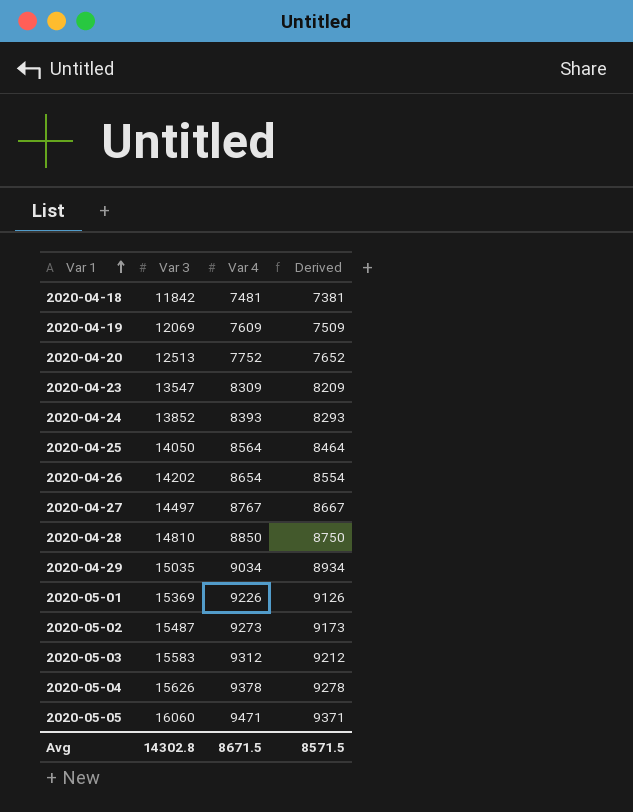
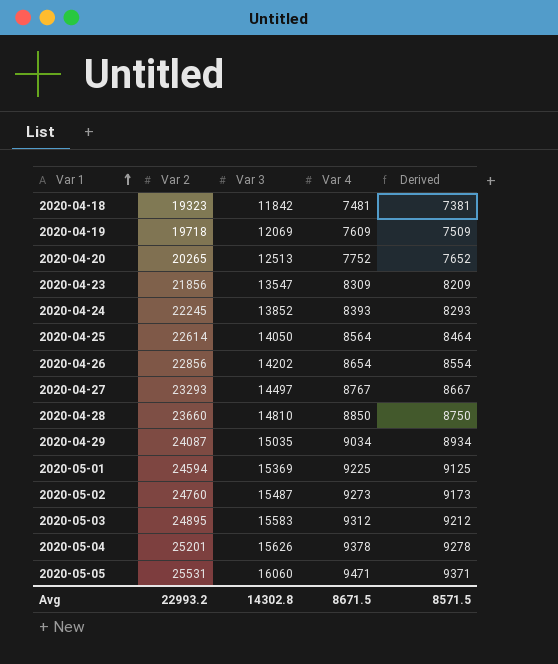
column Var 2 | position: none -> 2
2020-05-01 | Var 4: 9226 -> 9225
2020-05-01 | Derived: 9126 -> 9125

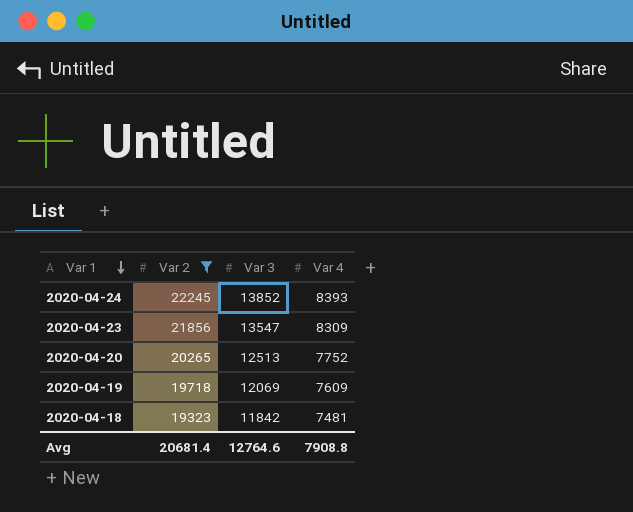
filter: none -> Var 2 <= 22245
row order: Var 1 ascending -> Var 1 descending
column Derived | formula: [Var 4] - 100 -> none
Avg | Var 2: 22993.2 -> 20681.4
Avg | Var 3: 14302.8 -> 12764.6
Avg | Var 4: 8671.5 -> 7908.8

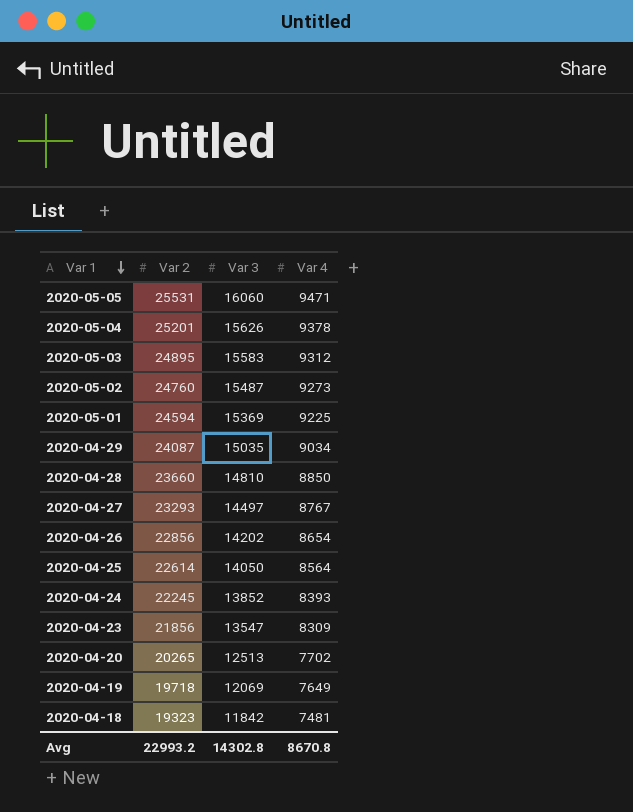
filter: Var 2 <= 22245 -> none
2020-04-20 | Var 4: 7752 -> 7702
2020-04-19 | Var 4: 7609 -> 7649
Avg | Var 2: 20681.4 -> 22993.2
Avg | Var 3: 12764.6 -> 14302.8
Avg | Var 4: 7908.8 -> 8670.8

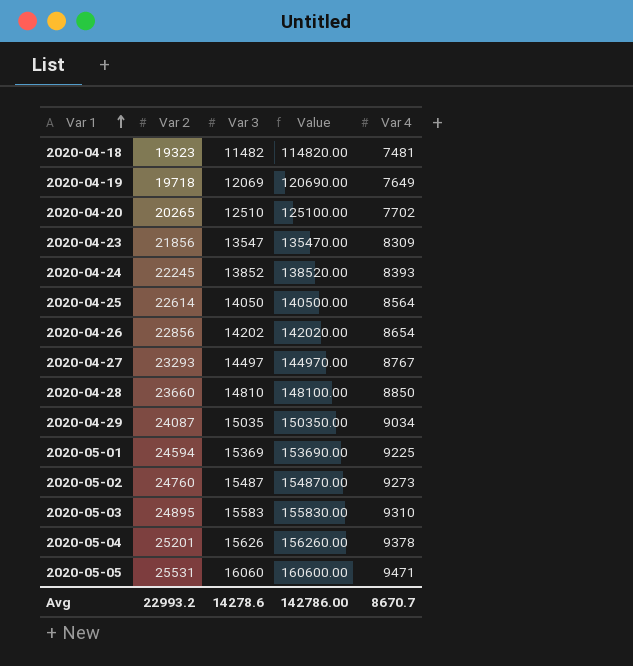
row order: Var 1 descending -> Var 1 ascending
column Value | formula: none -> [Var 3] * 10
2020-04-18 | Var 3: 11842 -> 11482
2020-04-20 | Var 3: 12513 -> 12510
2020-05-03 | Var 4: 9312 -> 9310
Avg | Var 3: 14302.8 -> 14278.6
Avg | Var 4: 8670.8 -> 8670.7

